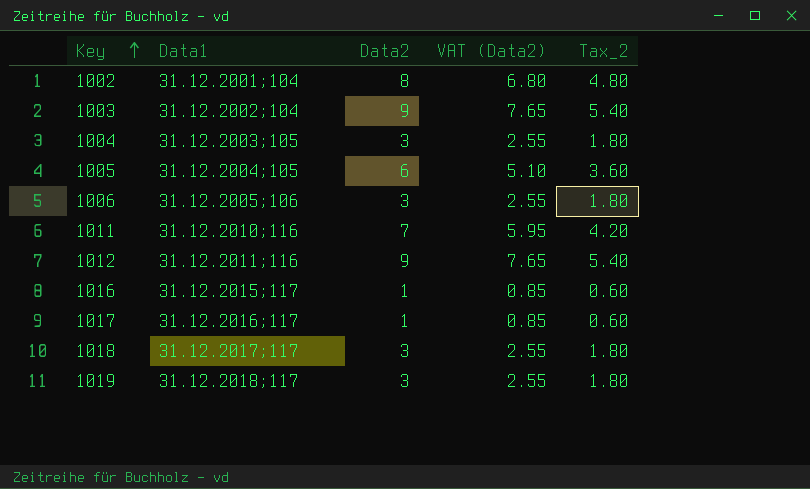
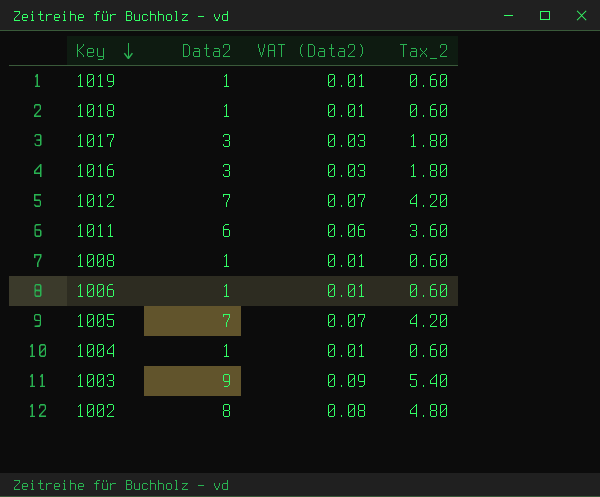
row order: Key ascending -> Key descending
column Data1 | position: 2 -> none
column VAT (Data2) | formula: [Data2] * 0.85 -> [Data2] * 0.01
1019 | Data2: 3 -> 1
1019 | Tax_2: 1.80 -> 0.60
1018 | Data2: 3 -> 1
1018 | Tax_2: 1.80 -> 0.60
1017 | Data2: 1 -> 3
1017 | Tax_2: 0.60 -> 1.80
1016 | Data2: 1 -> 3
1016 | Tax_2: 0.60 -> 1.80
1012 | Data2: 9 -> 7
1012 | Tax_2: 5.40 -> 4.20
1011 | Data2: 7 -> 6
1011 | Tax_2: 4.20 -> 3.60
row 1008: none -> 1 | 0.01 | 0.60
1006 | Data2: 3 -> 1
1006 | Tax_2: 1.80 -> 0.60
1005 | Data2: 6 -> 7
1005 | Tax_2: 3.60 -> 4.20
1004 | Data2: 3 -> 1
1004 | Tax_2: 1.80 -> 0.60

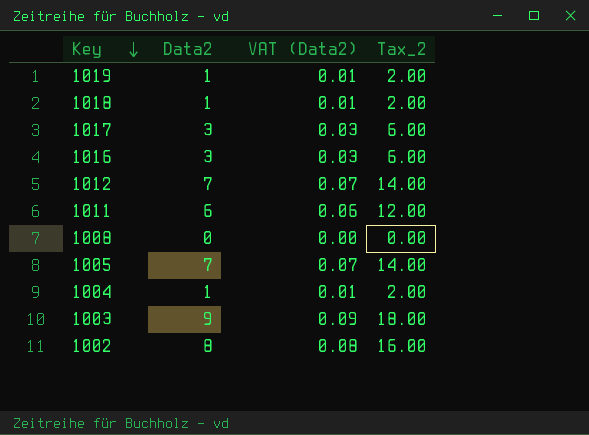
column Tax_2 | formula: [Data2] * 0.6 -> [Data2] * 2
row 1006: 1 | 0.01 | 0.60 -> none
1008 | Data2: 1 -> 0
1008 | VAT (Data2): 0.01 -> 0.00

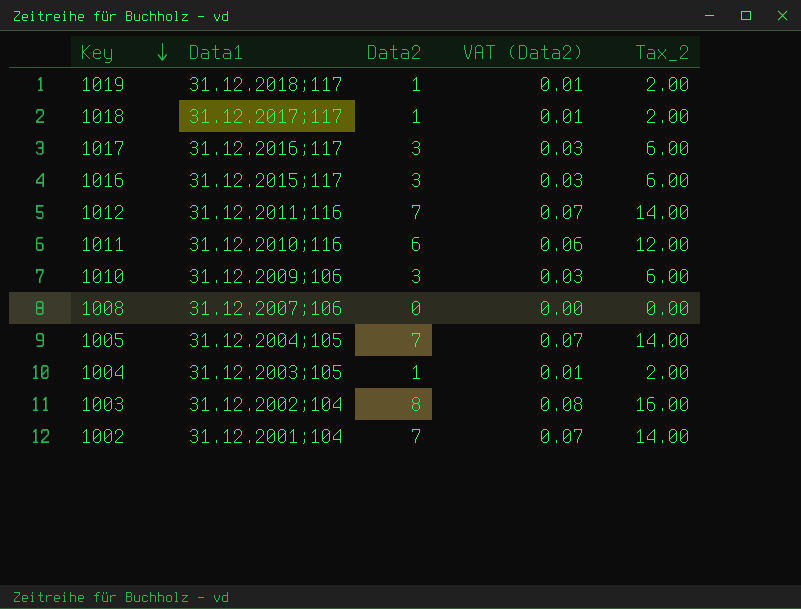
column Data1 | position: none -> 2
row 1010: none -> 31.12.2009;106 | 3 | 0.03 | 6.00
1003 | Data2: 9 -> 8
1003 | VAT (Data2): 0.09 -> 0.08
1003 | Tax_2: 18.00 -> 16.00
1002 | Data2: 8 -> 7
1002 | VAT (Data2): 0.08 -> 0.07
1002 | Tax_2: 16.00 -> 14.00

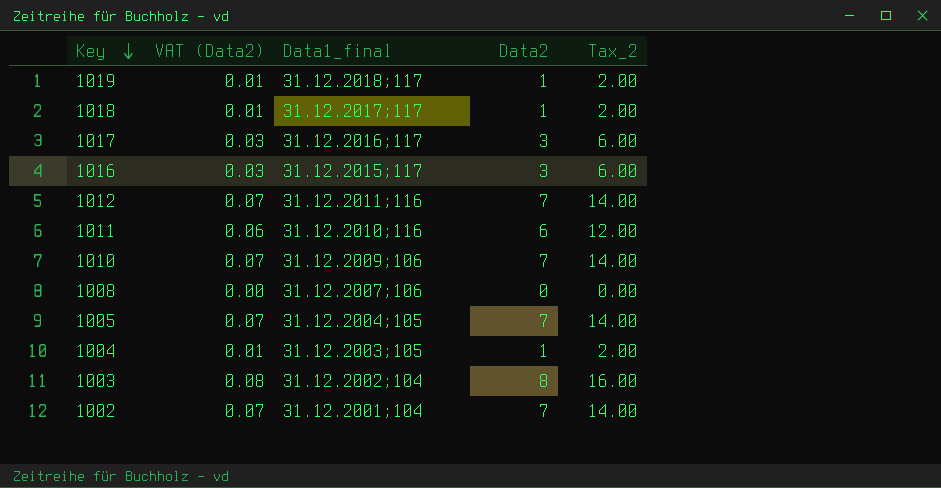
column VAT (Data2) | position: 4 -> 2
column name: Data1 -> Data1_final
1010 | VAT (Data2): 0.03 -> 0.07
1010 | Data2: 3 -> 7
1010 | Tax_2: 6.00 -> 14.00

